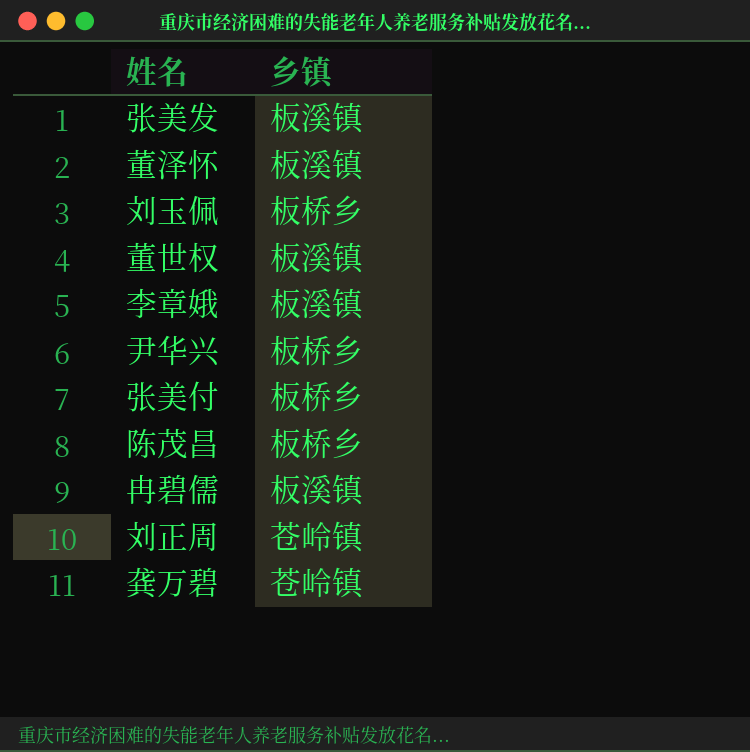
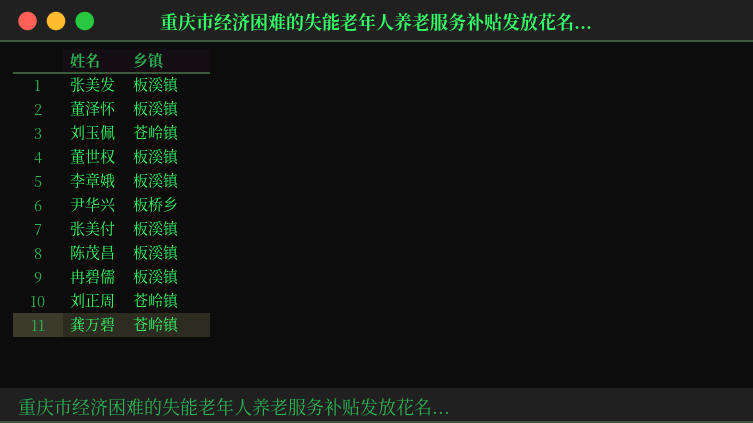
刘玉佩 | 乡镇: 板桥乡 -> 苍岭镇
张美付 | 乡镇: 板桥乡 -> 板溪镇
陈茂昌 | 乡镇: 板桥乡 -> 板溪镇

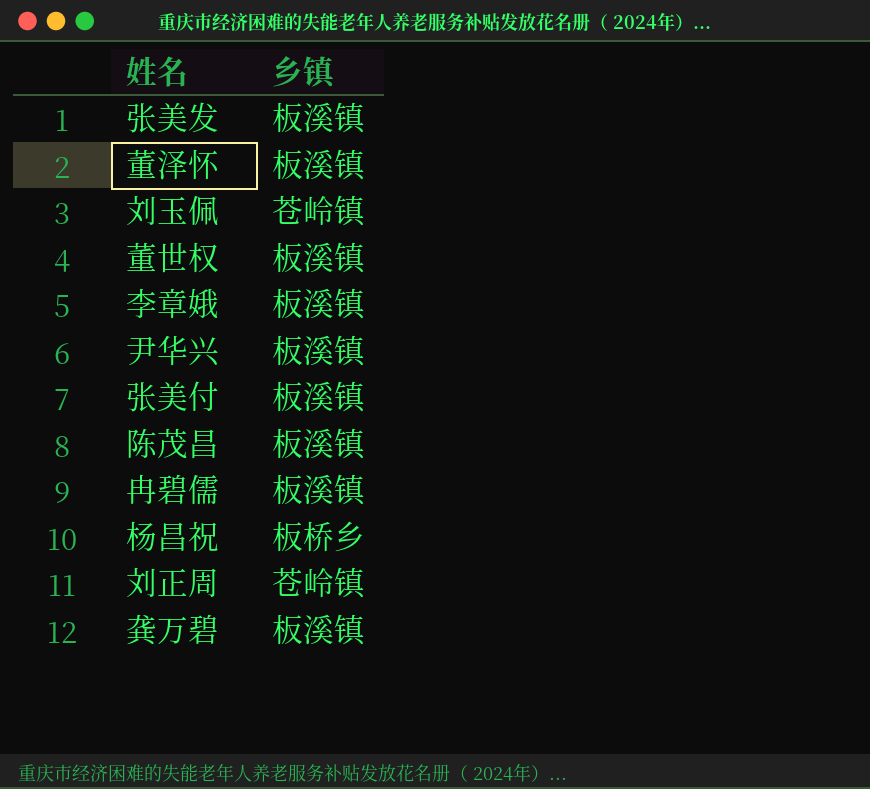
尹华兴 | 乡镇: 板桥乡 -> 板溪镇
row 杨昌祝: none -> 板桥乡
龚万碧 | 乡镇: 苍岭镇 -> 板溪镇

